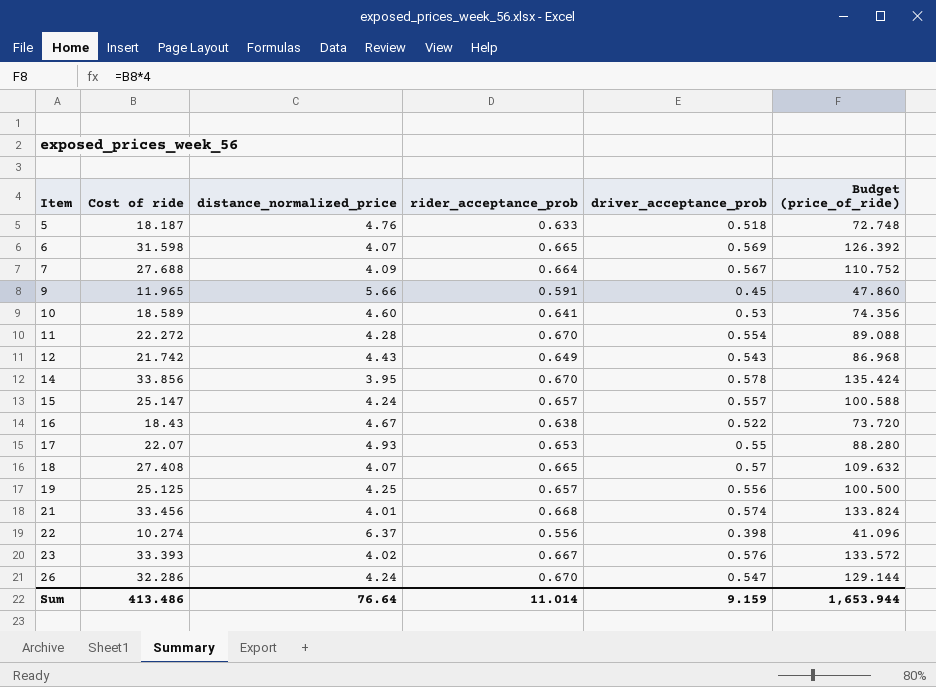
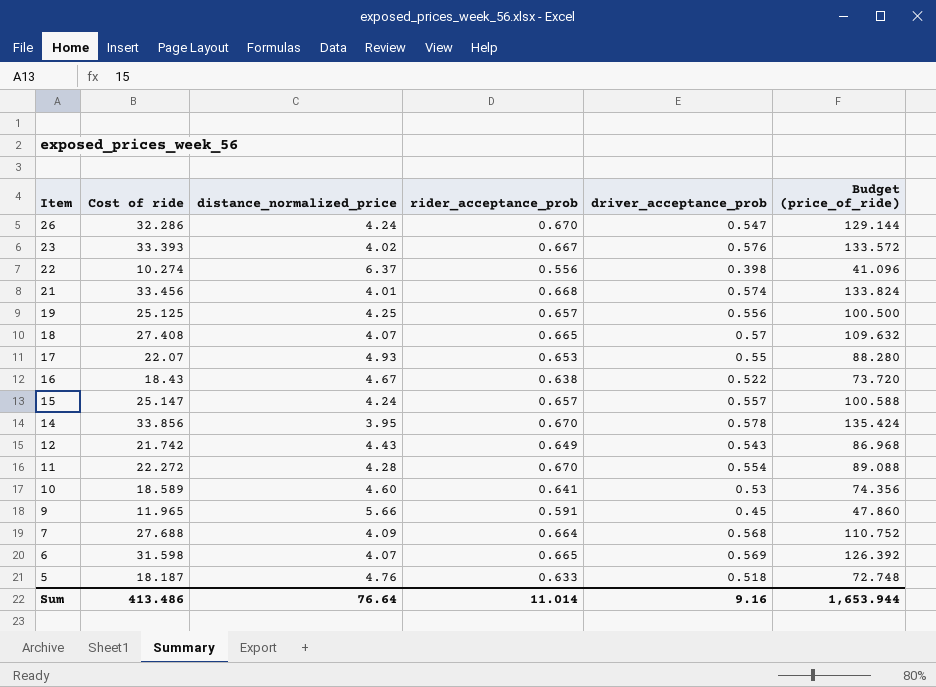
row order: Item ascending -> Item descending
7 | driver_acceptance_prob: 0.567 -> 0.568
Sum | driver_acceptance_prob: 9.159 -> 9.16

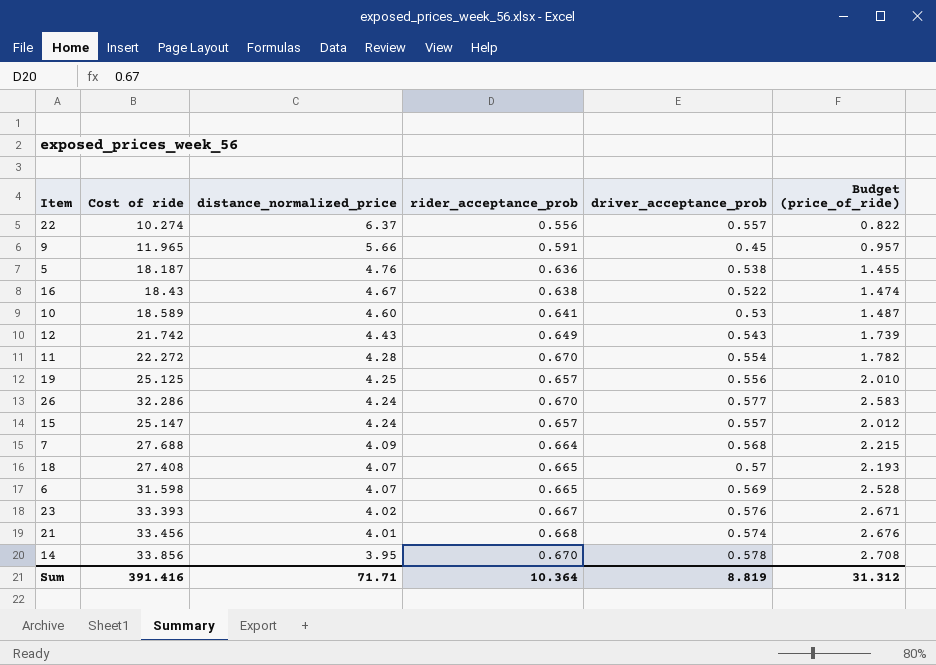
row order: Item descending -> distance_normalized_price descending
column Budget (price_of_ride) | formula: [Cost of ride] * 4 -> [Cost of ride] * 0.08
row 17: 22.07 | 4.93 | 0.653 | 0.55 | 88.280 -> none
22 | driver_acceptance_prob: 0.398 -> 0.557
5 | rider_acceptance_prob: 0.633 -> 0.636
5 | driver_acceptance_prob: 0.518 -> 0.538
26 | driver_acceptance_prob: 0.547 -> 0.577
Sum | Cost of ride: 413.486 -> 391.416
Sum | distance_normalized_price: 76.64 -> 71.71
Sum | rider_acceptance_prob: 11.014 -> 10.364
Sum | driver_acceptance_prob: 9.16 -> 8.819
Sum | Budget (price_of_ride): 1,653.944 -> 31.312

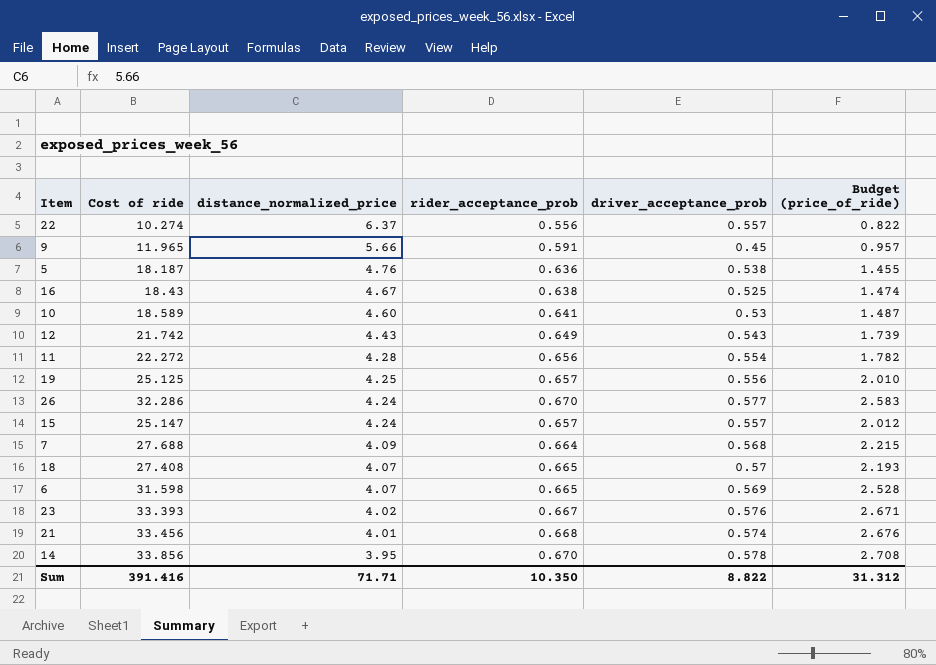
16 | driver_acceptance_prob: 0.522 -> 0.525
11 | rider_acceptance_prob: 0.670 -> 0.656
Sum | rider_acceptance_prob: 10.364 -> 10.350
Sum | driver_acceptance_prob: 8.819 -> 8.822

